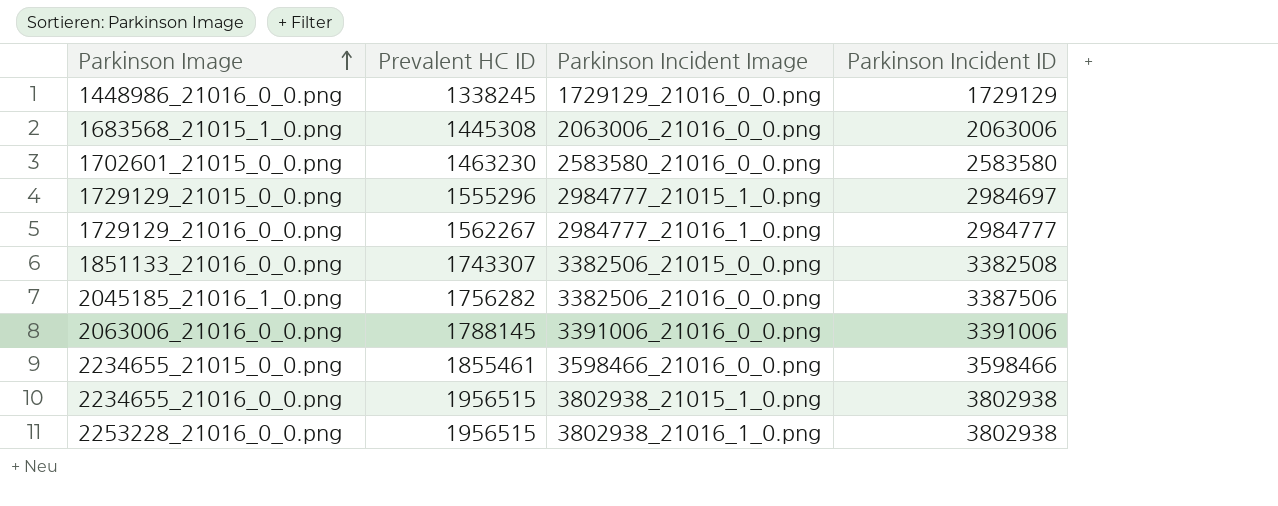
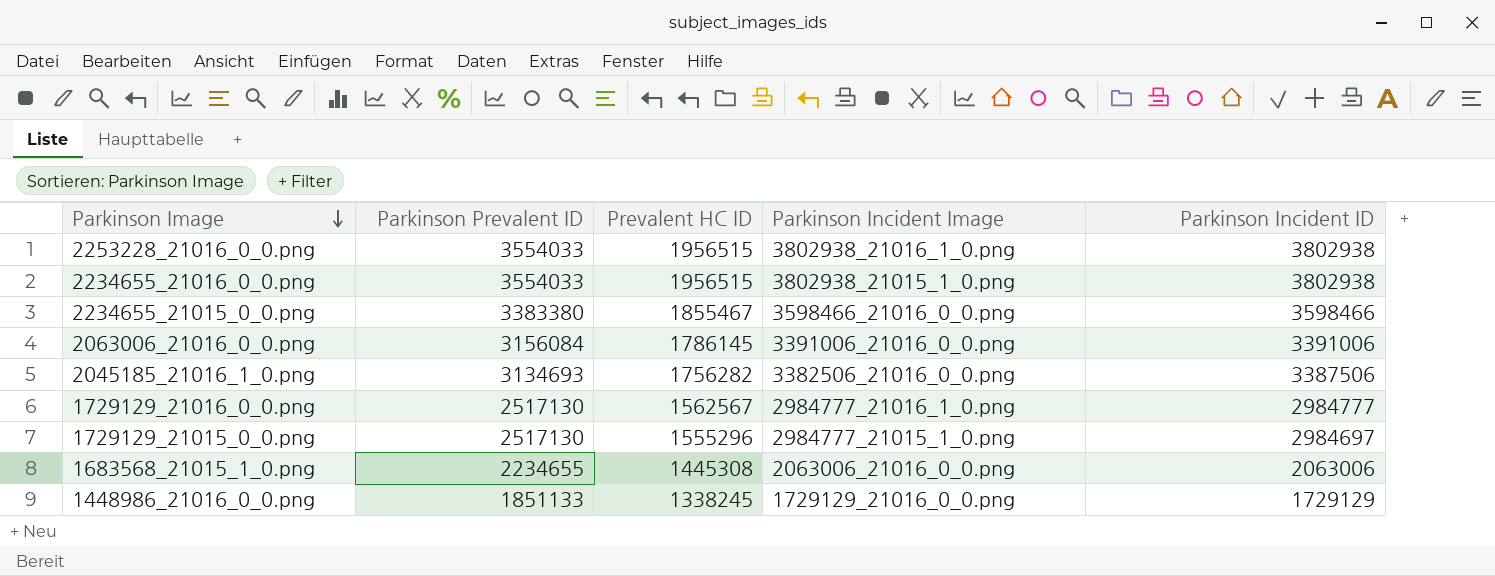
row order: Parkinson Image ascending -> Parkinson Image descending
column Parkinson Prevalent ID | position: none -> 2
row 1702601_21015_0_0.png: 1463230 | 2583580_21016_0_0.png | 2583580 -> none
row 1851133_21016_0_0.png: 1743307 | 3382506_21015_0_0.png | 3382508 -> none
2234655_21015_0_0.png | Prevalent HC ID: 1855461 -> 1855467
2063006_21016_0_0.png | Prevalent HC ID: 1788145 -> 1786145
1729129_21016_0_0.png | Prevalent HC ID: 1562267 -> 1562567

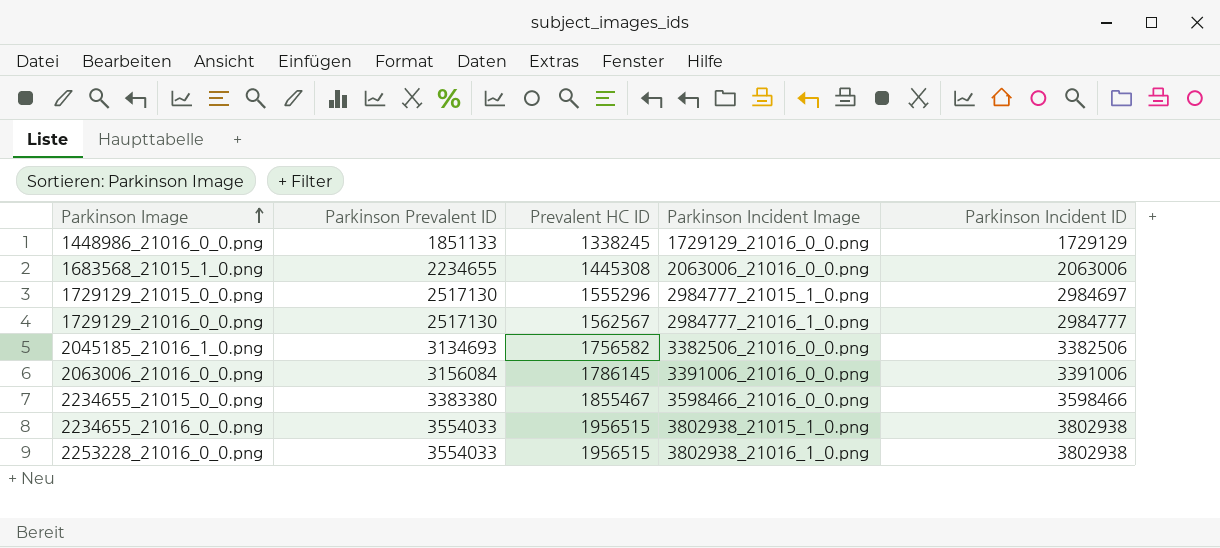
row order: Parkinson Image descending -> Parkinson Image ascending
2045185_21016_1_0.png | Prevalent HC ID: 1756282 -> 1756582
2045185_21016_1_0.png | Parkinson Incident ID: 3387506 -> 3382506

